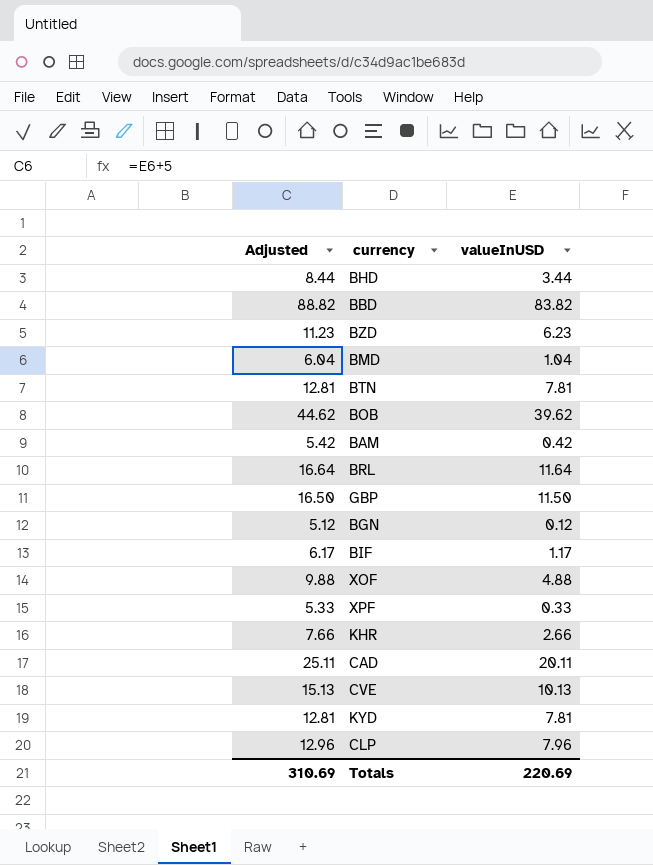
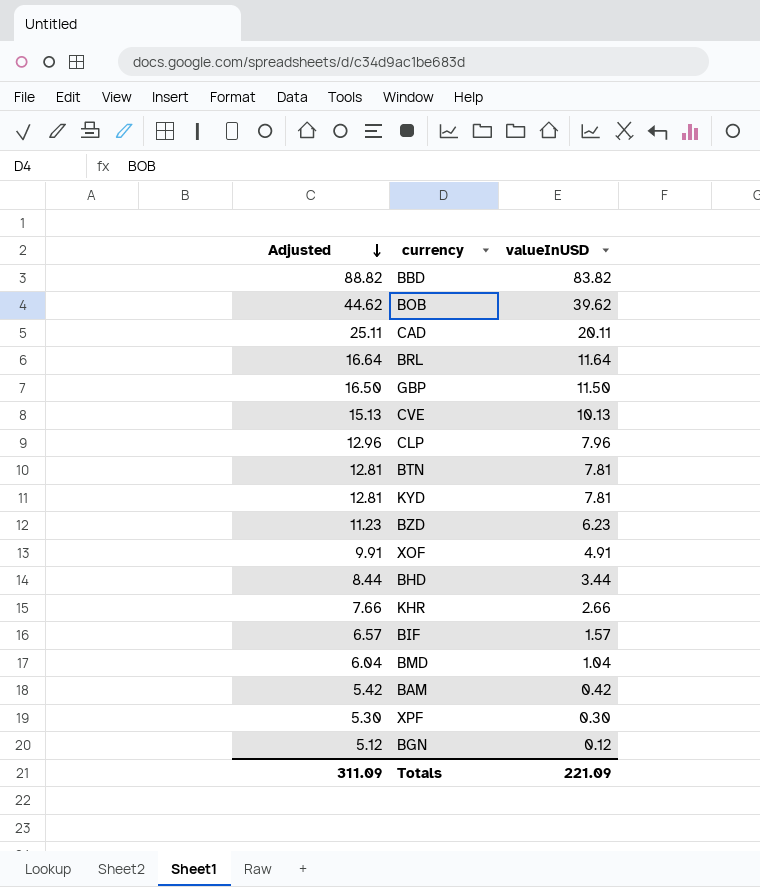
row order: none -> Adjusted descending
XOF | Adjusted: 9.88 -> 9.91
XOF | valueInUSD: 4.88 -> 4.91
BIF | Adjusted: 6.17 -> 6.57
BIF | valueInUSD: 1.17 -> 1.57
XPF | Adjusted: 5.33 -> 5.30
XPF | valueInUSD: 0.33 -> 0.30
Totals | Adjusted: 310.69 -> 311.09
Totals | valueInUSD: 220.69 -> 221.09

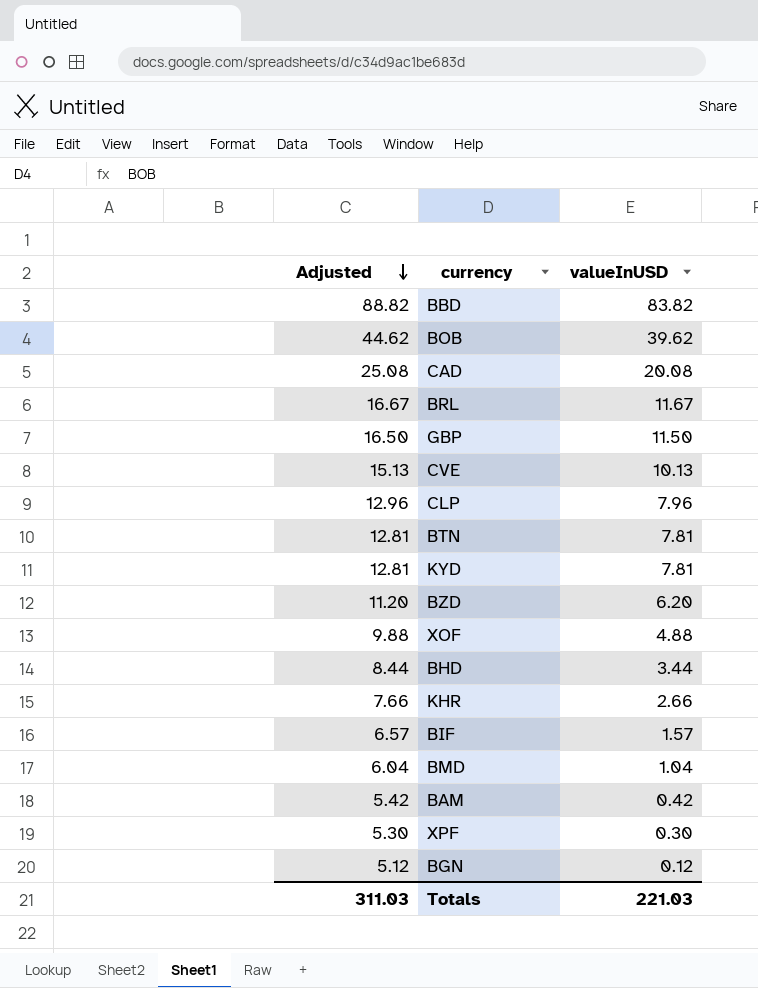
CAD | Adjusted: 25.11 -> 25.08
CAD | valueInUSD: 20.11 -> 20.08
BRL | Adjusted: 16.64 -> 16.67
BRL | valueInUSD: 11.64 -> 11.67
BZD | Adjusted: 11.23 -> 11.20
BZD | valueInUSD: 6.23 -> 6.20
XOF | Adjusted: 9.91 -> 9.88
XOF | valueInUSD: 4.91 -> 4.88
Totals | Adjusted: 311.09 -> 311.03
Totals | valueInUSD: 221.09 -> 221.03

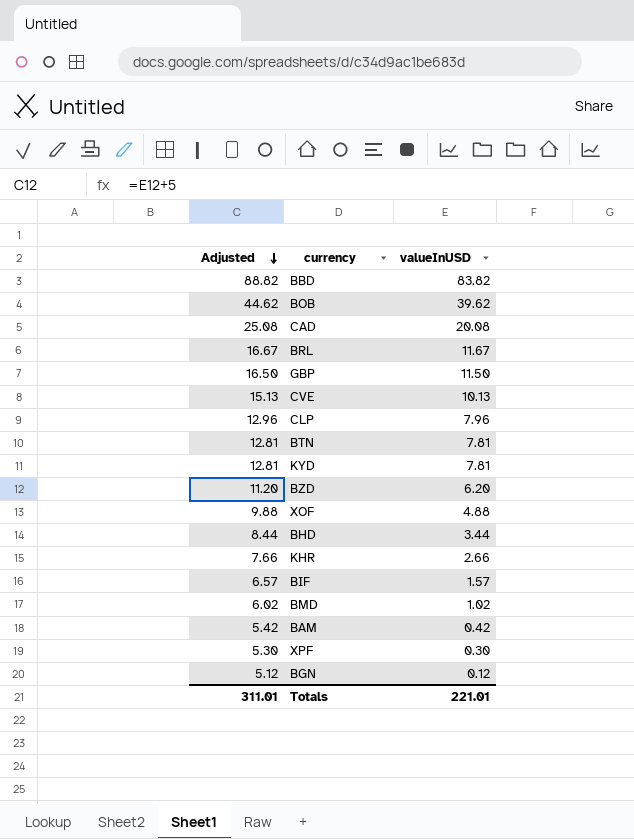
BMD | Adjusted: 6.04 -> 6.02
BMD | valueInUSD: 1.04 -> 1.02
Totals | Adjusted: 311.03 -> 311.01
Totals | valueInUSD: 221.03 -> 221.01

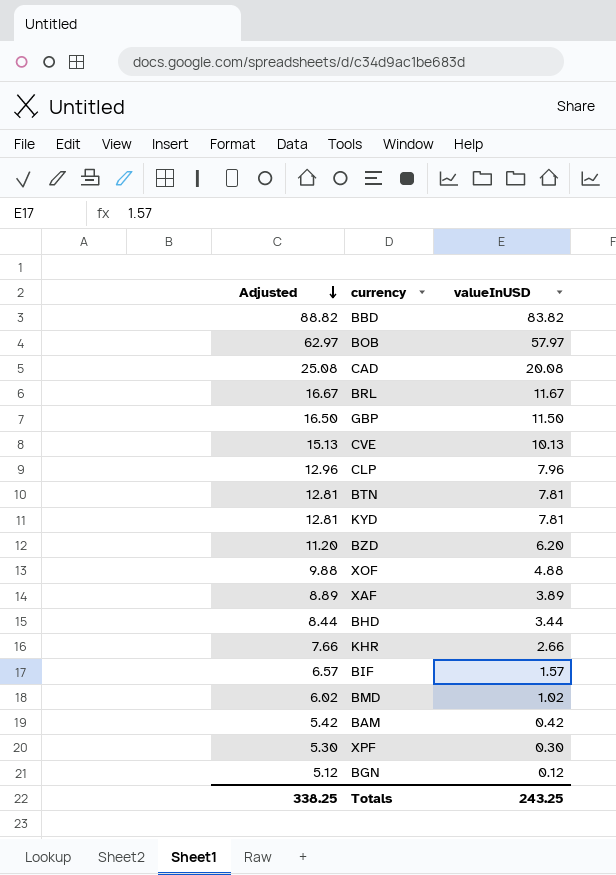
BOB | Adjusted: 44.62 -> 62.97
BOB | valueInUSD: 39.62 -> 57.97
row XAF: none -> 8.89 | 3.89
Totals | Adjusted: 311.01 -> 338.25
Totals | valueInUSD: 221.01 -> 243.25

